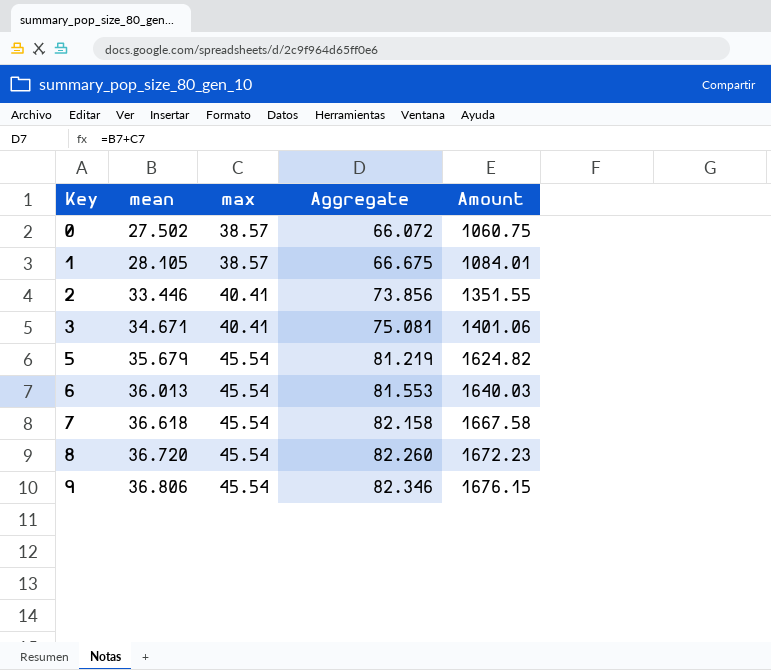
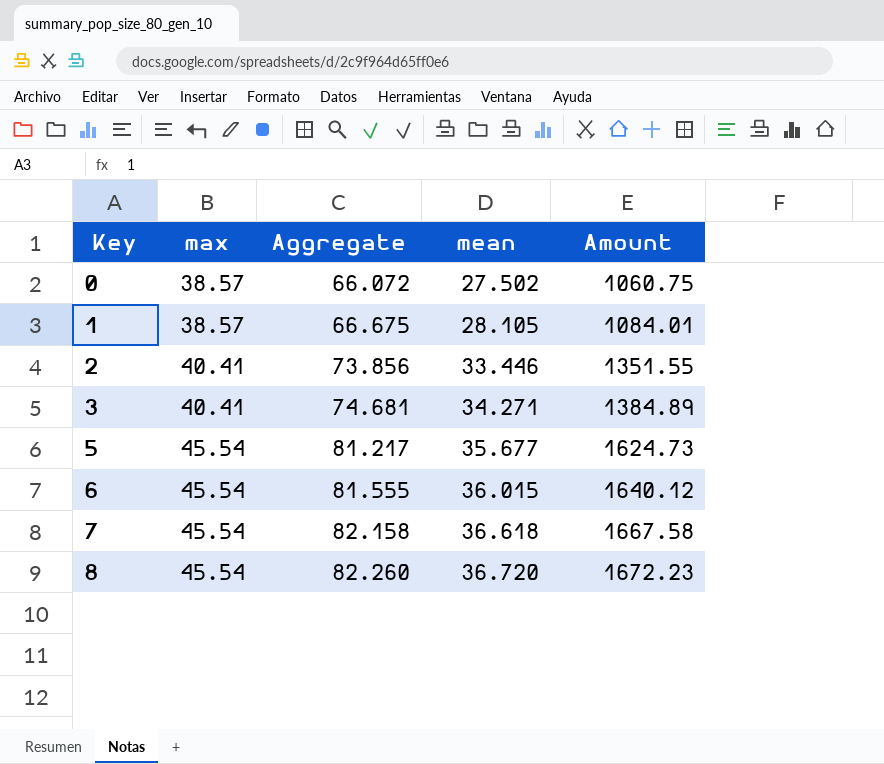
column mean | position: 2 -> 4
row 9: 36.806 | 45.54 | 82.346 | 1676.15 -> none
3 | Aggregate: 75.081 -> 74.681
3 | mean: 34.671 -> 34.271
3 | Amount: 1401.06 -> 1384.89
5 | Aggregate: 81.219 -> 81.217
5 | mean: 35.679 -> 35.677
5 | Amount: 1624.82 -> 1624.73
6 | Aggregate: 81.553 -> 81.555
6 | mean: 36.013 -> 36.015
6 | Amount: 1640.03 -> 1640.12

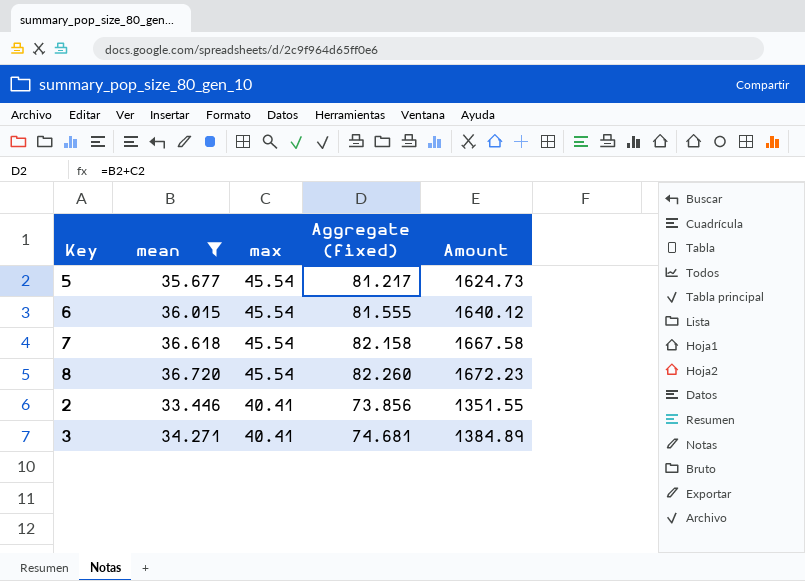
filter: none -> mean >= 33.446
row order: Key ascending -> max descending
column mean | position: 4 -> 2
column name: Aggregate -> Aggregate (fixed)

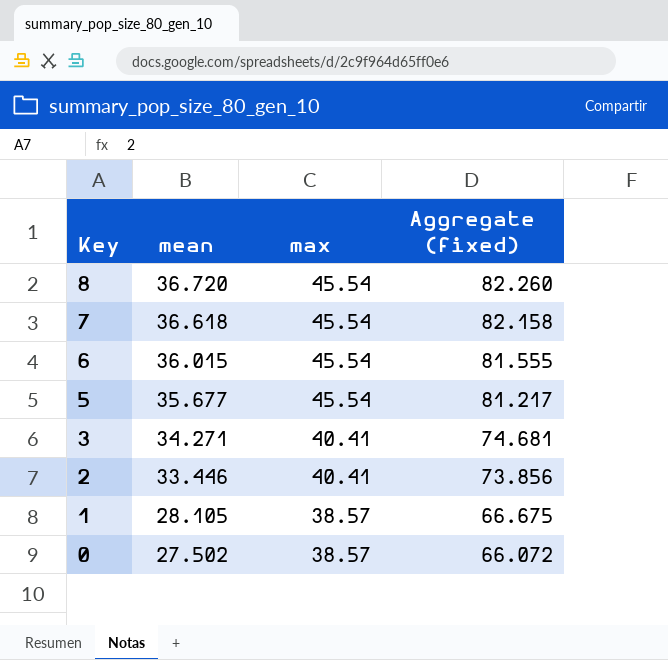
filter: mean >= 33.446 -> none
row order: max descending -> Key descending
column Amount | formula: [mean] * [max] -> none

